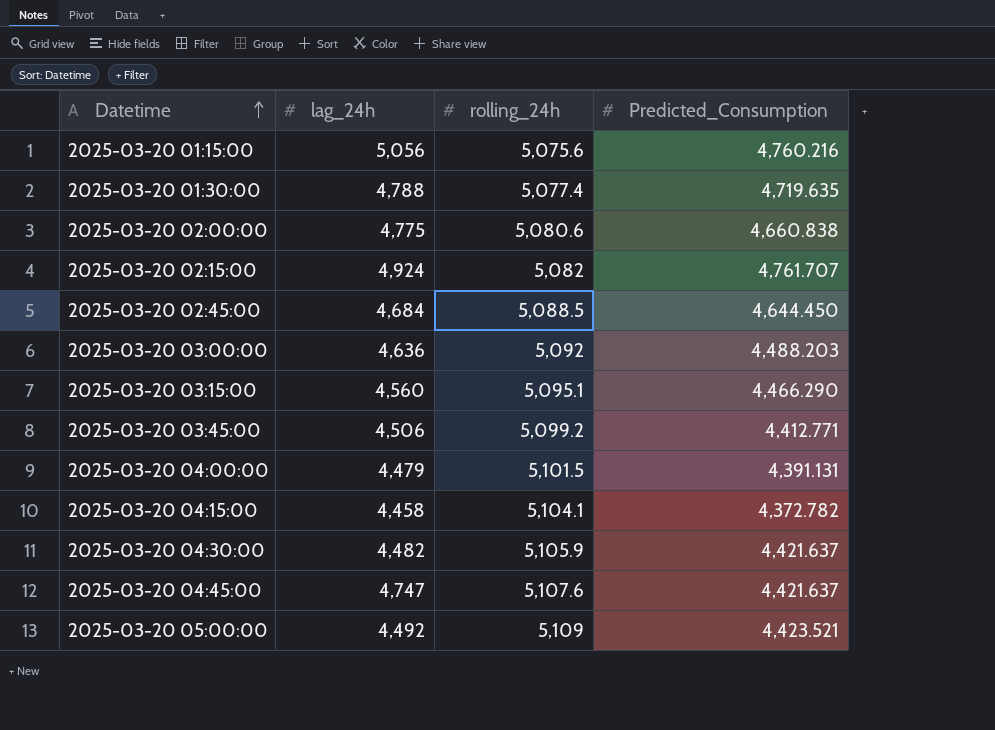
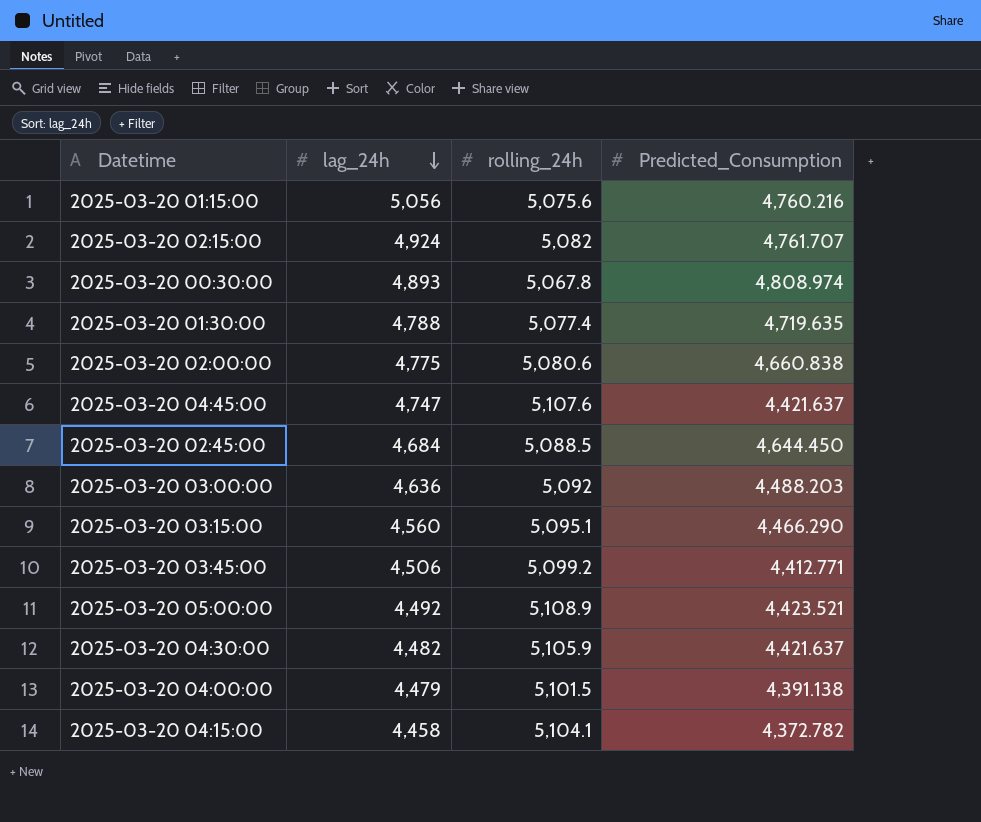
row order: Datetime ascending -> lag_24h descending
row 2025-03-20 00:30:00: none -> 4,893 | 5,067.8 | 4,808.974
2025-03-20 05:00:00 | rolling_24h: 5,109 -> 5,108.9
2025-03-20 04:00:00 | Predicted_Consumption: 4,391.131 -> 4,391.138

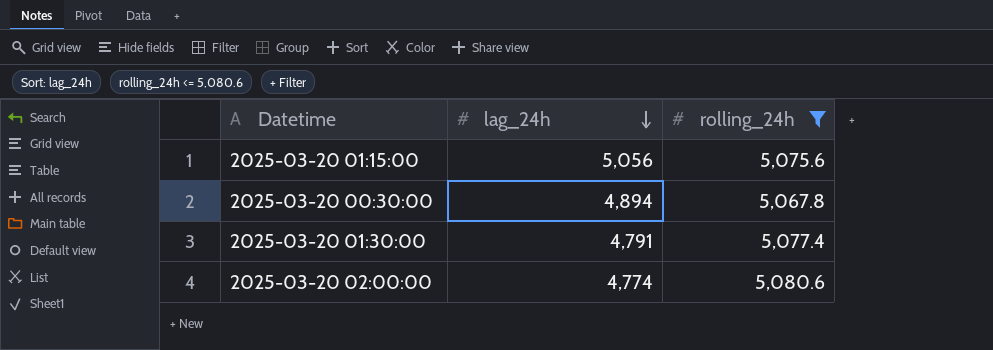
filter: none -> rolling_24h <= 5,080.6
column Predicted_Consumption | position: 4 -> none
2025-03-20 00:30:00 | lag_24h: 4,893 -> 4,894
2025-03-20 01:30:00 | lag_24h: 4,788 -> 4,791
2025-03-20 02:00:00 | lag_24h: 4,775 -> 4,774

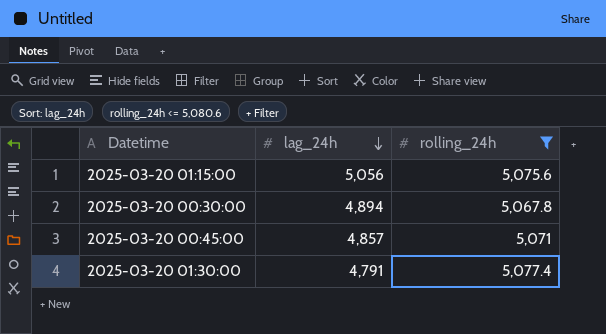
row 2025-03-20 02:00:00: 4,774 | 5,080.6 -> none
row 2025-03-20 00:45:00: none -> 4,857 | 5,071

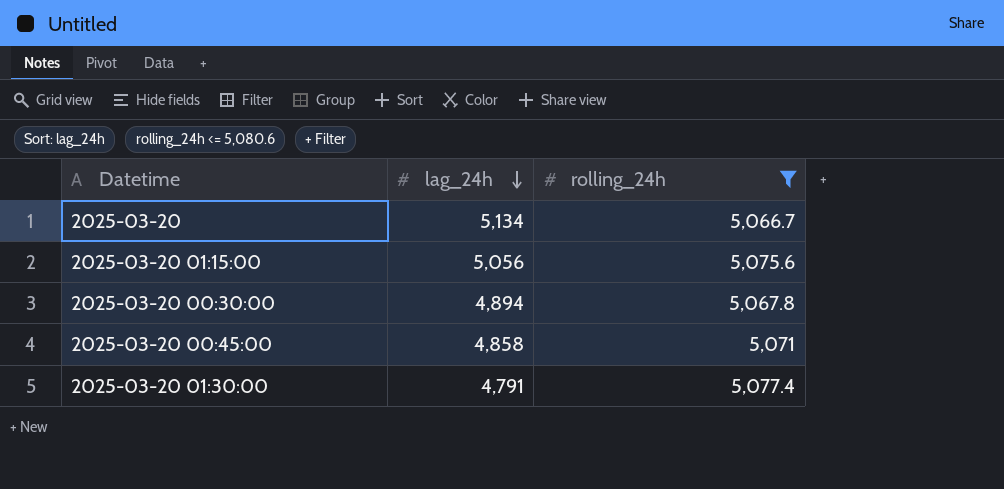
row 2025-03-20: none -> 5,134 | 5,066.7
2025-03-20 00:45:00 | lag_24h: 4,857 -> 4,858

